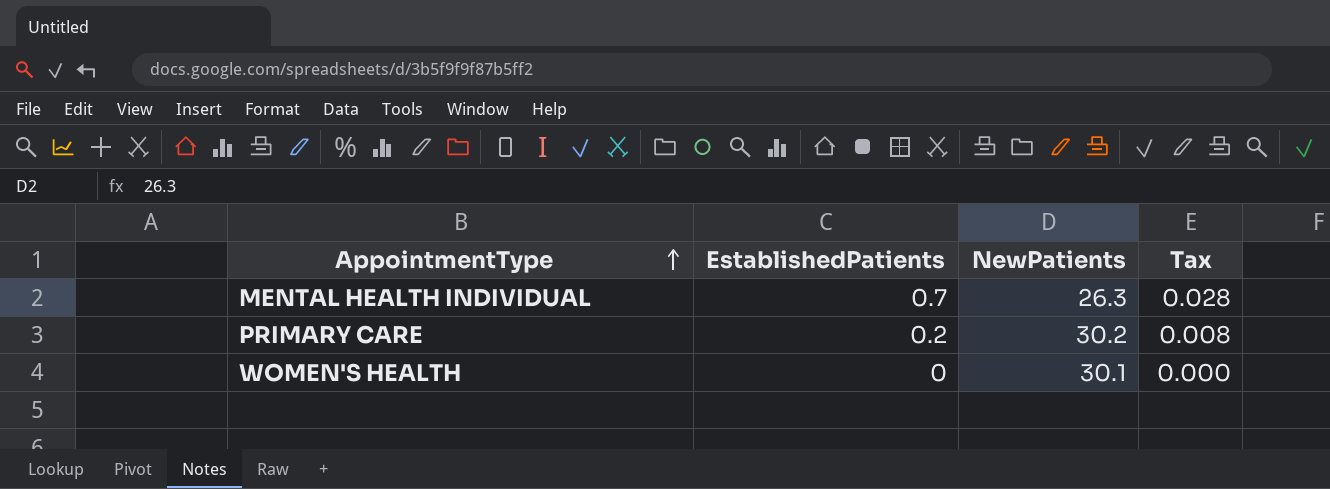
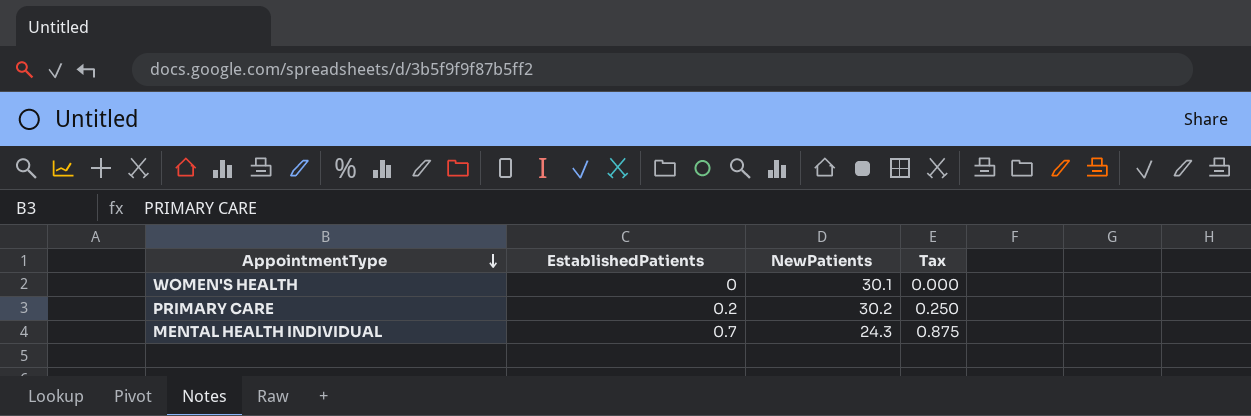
row order: AppointmentType ascending -> AppointmentType descending
column Tax | formula: [EstablishedPatients] * 0.04 -> [EstablishedPatients] * 1.25
MENTAL HEALTH INDIVIDUAL | NewPatients: 26.3 -> 24.3

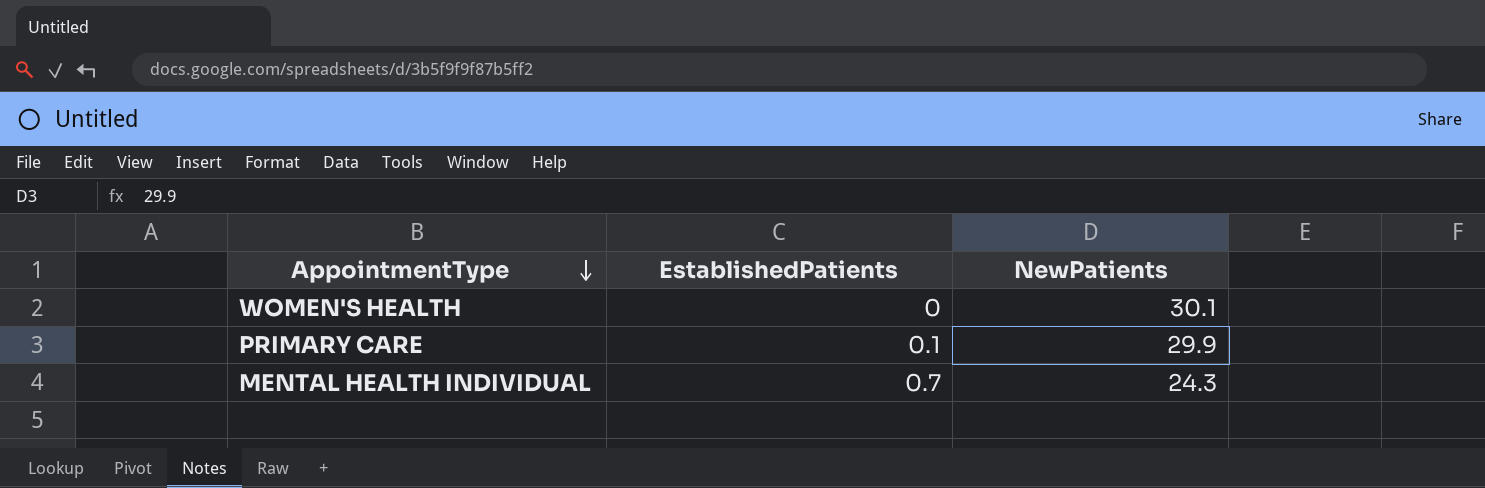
column Tax | formula: [EstablishedPatients] * 1.25 -> none
PRIMARY CARE | EstablishedPatients: 0.2 -> 0.1
PRIMARY CARE | NewPatients: 30.2 -> 29.9

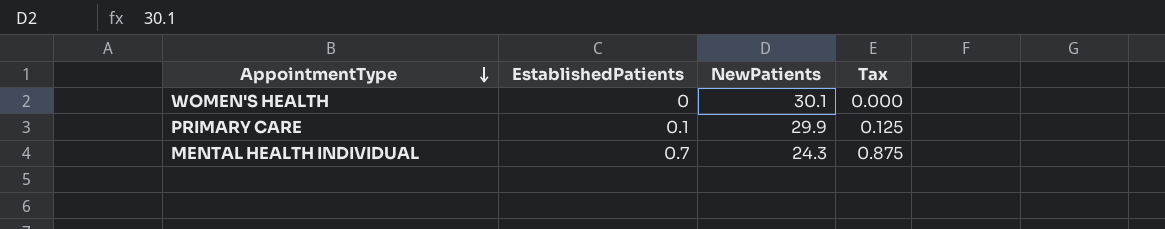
column Tax | formula: none -> [EstablishedPatients] * 1.25

